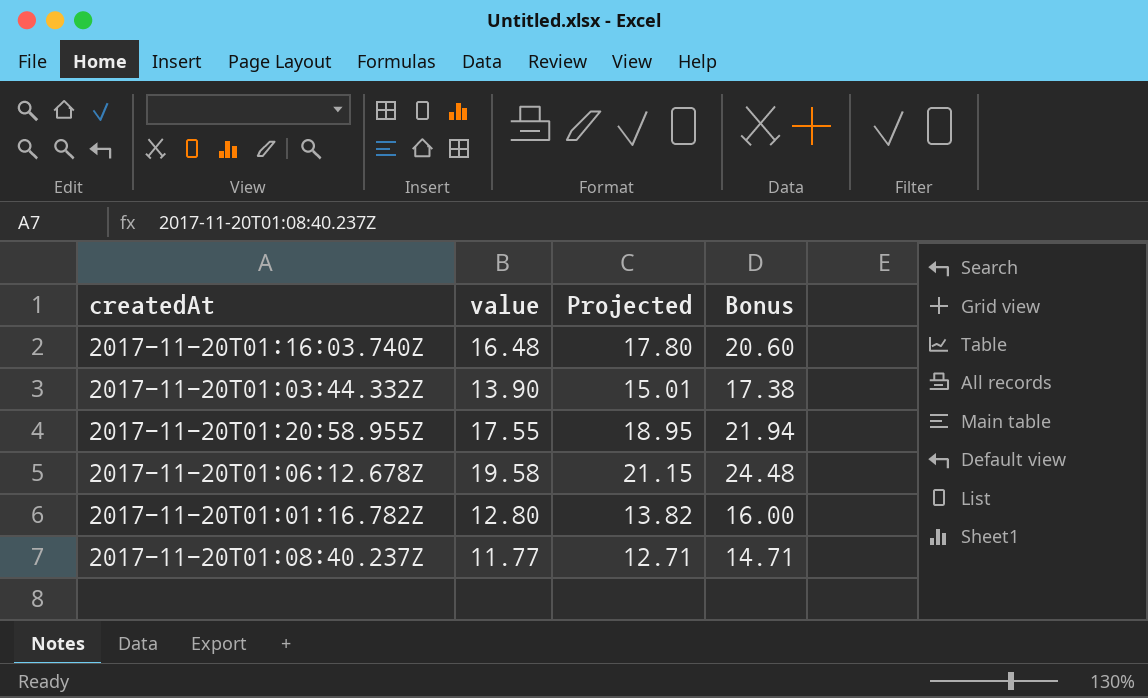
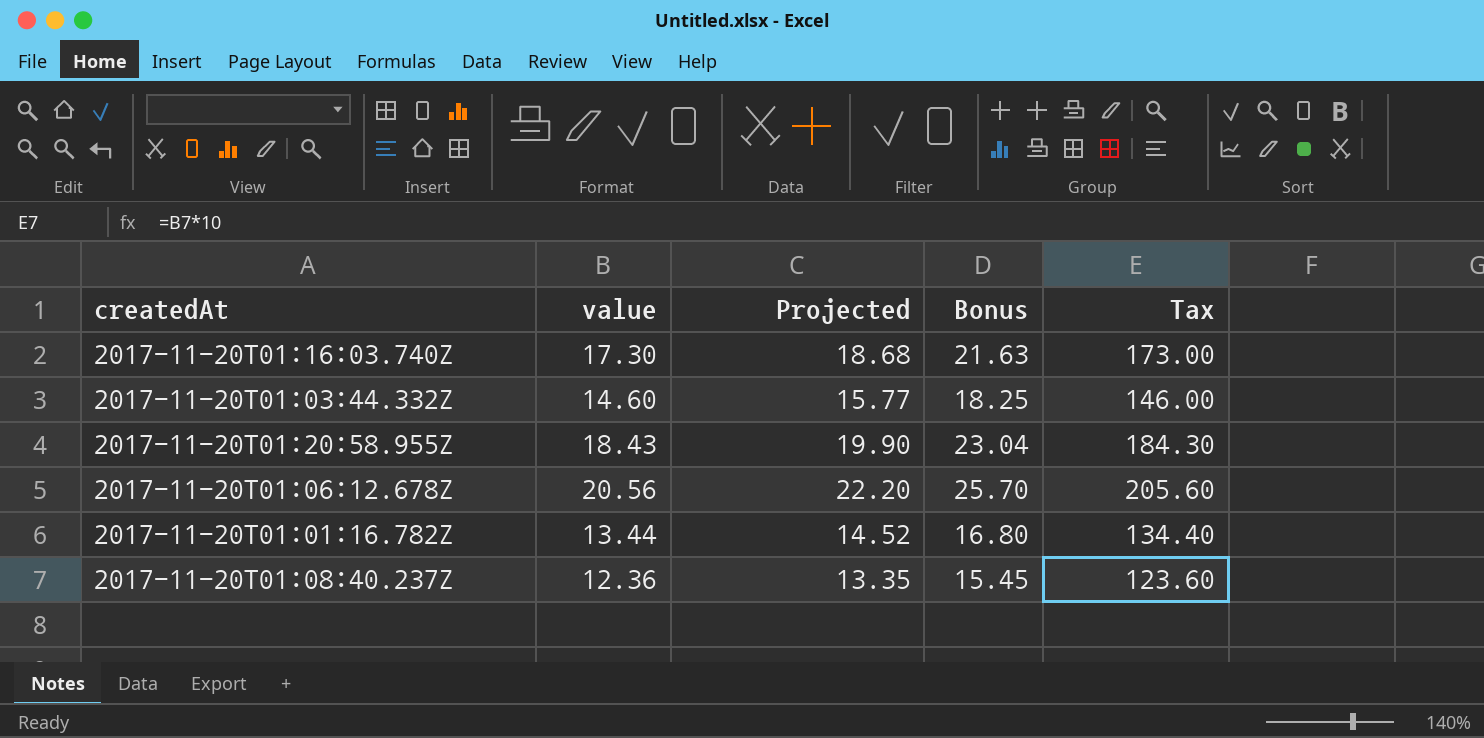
column Tax | formula: none -> [value] * 10
2017-11-20T01:16:03.740Z | value: 16.48 -> 17.30
2017-11-20T01:16:03.740Z | Projected: 17.80 -> 18.68
2017-11-20T01:16:03.740Z | Bonus: 20.60 -> 21.63
2017-11-20T01:03:44.332Z | value: 13.90 -> 14.60
2017-11-20T01:03:44.332Z | Projected: 15.01 -> 15.77
2017-11-20T01:03:44.332Z | Bonus: 17.38 -> 18.25
2017-11-20T01:20:58.955Z | value: 17.55 -> 18.43
2017-11-20T01:20:58.955Z | Projected: 18.95 -> 19.90
2017-11-20T01:20:58.955Z | Bonus: 21.94 -> 23.04
2017-11-20T01:06:12.678Z | value: 19.58 -> 20.56
2017-11-20T01:06:12.678Z | Projected: 21.15 -> 22.20
2017-11-20T01:06:12.678Z | Bonus: 24.48 -> 25.70
2017-11-20T01:01:16.782Z | value: 12.80 -> 13.44
2017-11-20T01:01:16.782Z | Projected: 13.82 -> 14.52
2017-11-20T01:01:16.782Z | Bonus: 16.00 -> 16.80
2017-11-20T01:08:40.237Z | value: 11.77 -> 12.36
2017-11-20T01:08:40.237Z | Projected: 12.71 -> 13.35
2017-11-20T01:08:40.237Z | Bonus: 14.71 -> 15.45

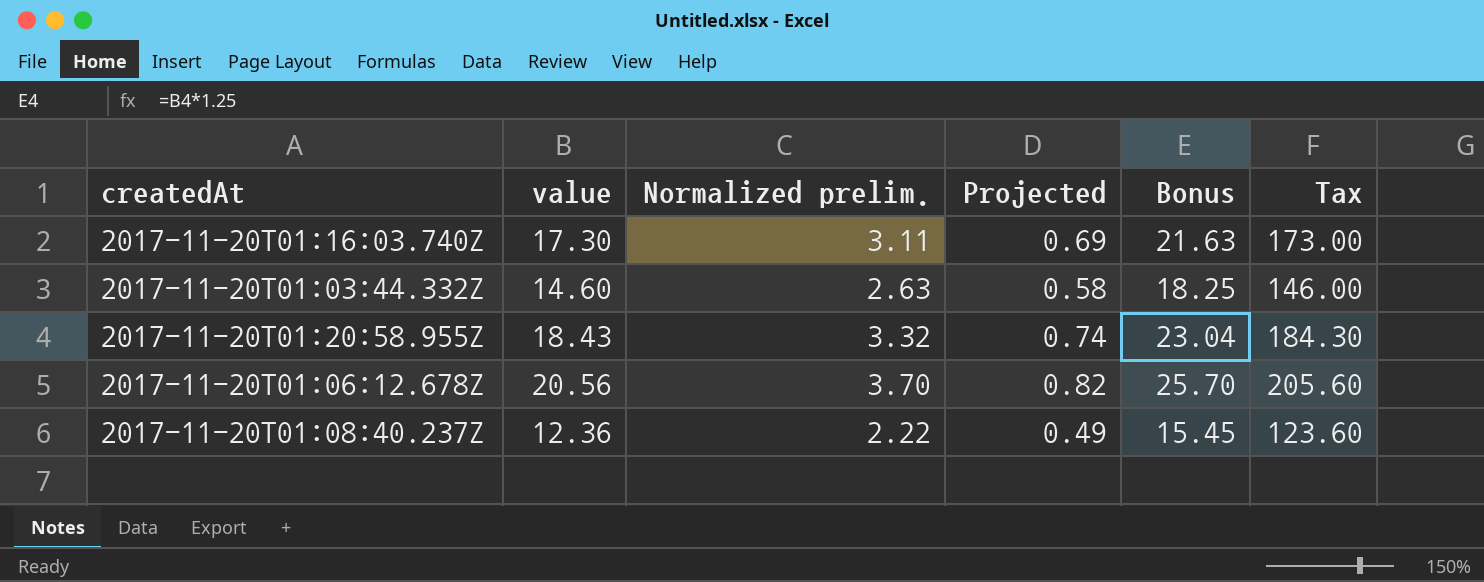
column Normalized prelim. | formula: none -> [value] * 0.18
column Projected | formula: [value] * 1.08 -> [value] * 0.04
row 2017-11-20T01:01:16.782Z: 13.44 | 14.52 | 16.80 | 134.40 -> none

